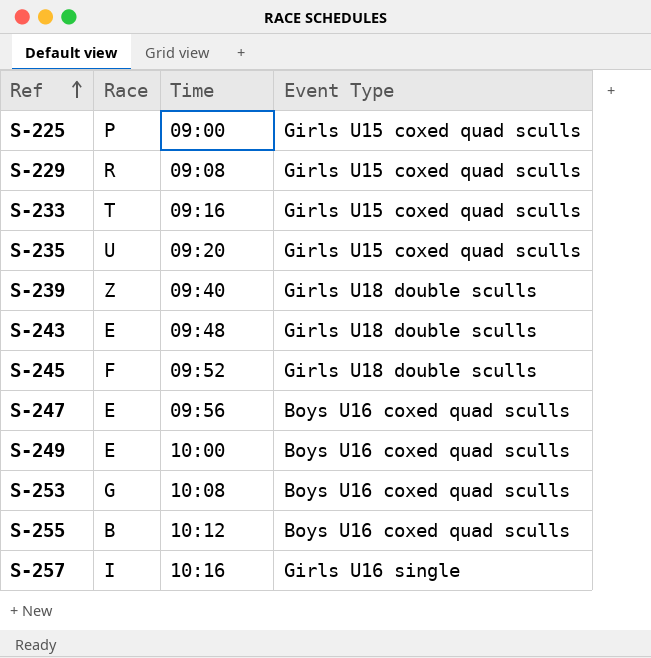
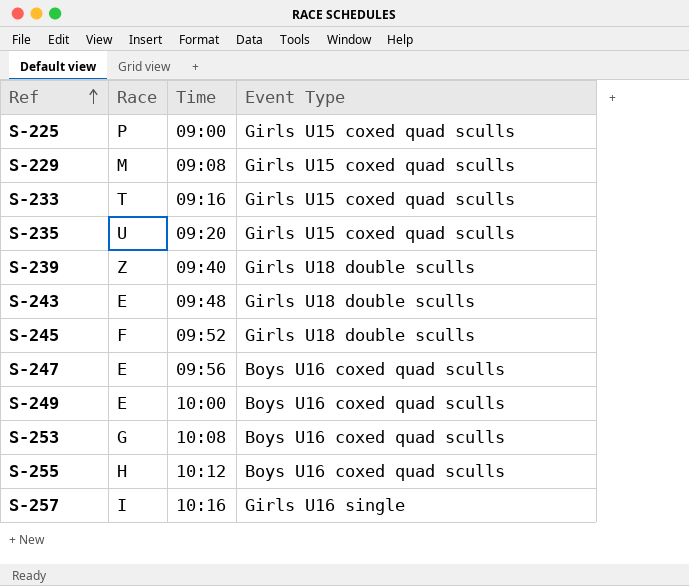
S-229 | Race: R -> M
S-255 | Race: B -> H

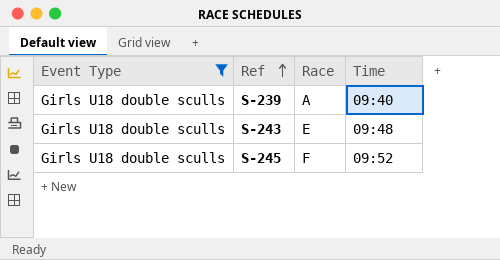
filter: none -> Event Type = Girls U18 double sculls
column Event Type | position: 4 -> 1
S-239 | Race: Z -> A

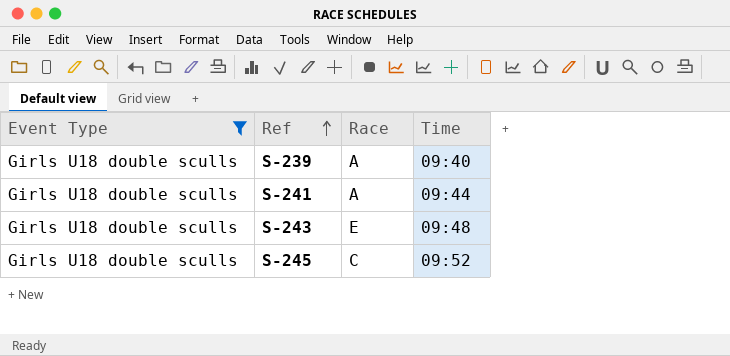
row S-241: none -> Girls U18 double sculls | A | 09:44
S-245 | Race: F -> C

